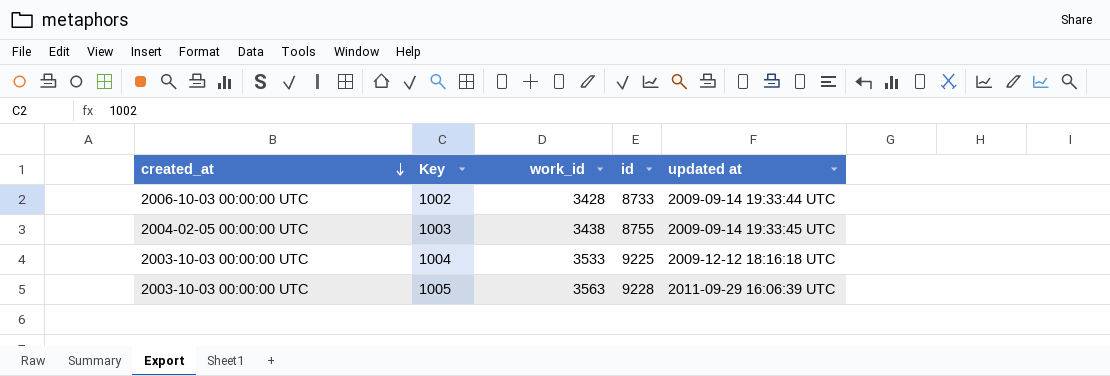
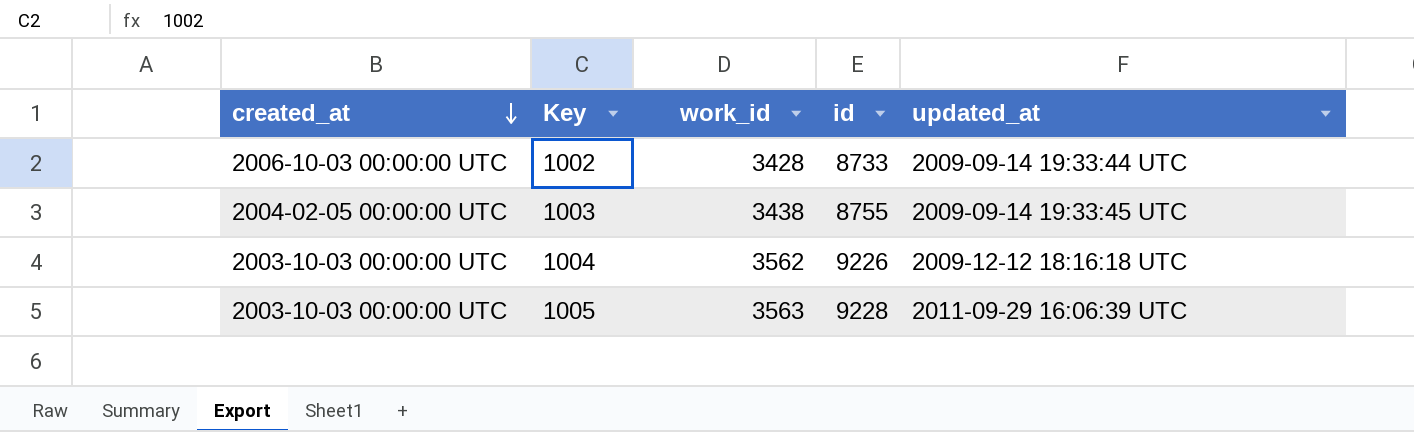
column name: updated at -> updated_at
1004 | work_id: 3533 -> 3562
1004 | id: 9225 -> 9226

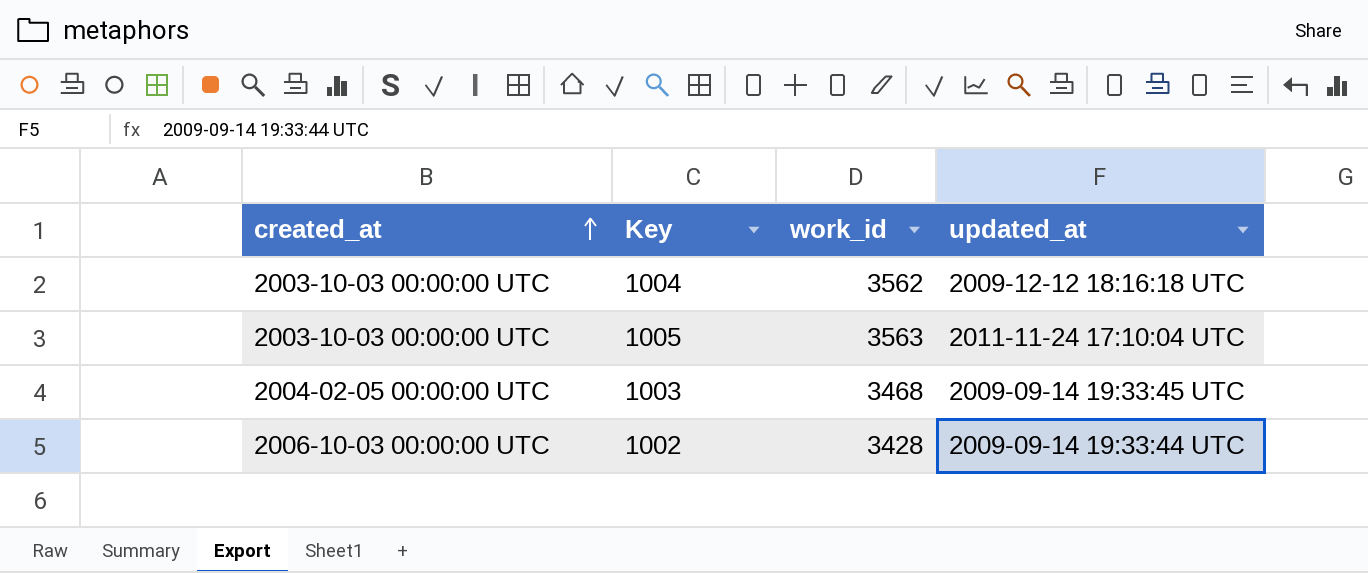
row order: created_at descending -> created_at ascending
column id | position: 4 -> none
1005 | updated_at: 2011-09-29 16:06:39 UTC -> 2011-11-24 17:10:04 UTC
1003 | work_id: 3438 -> 3468

